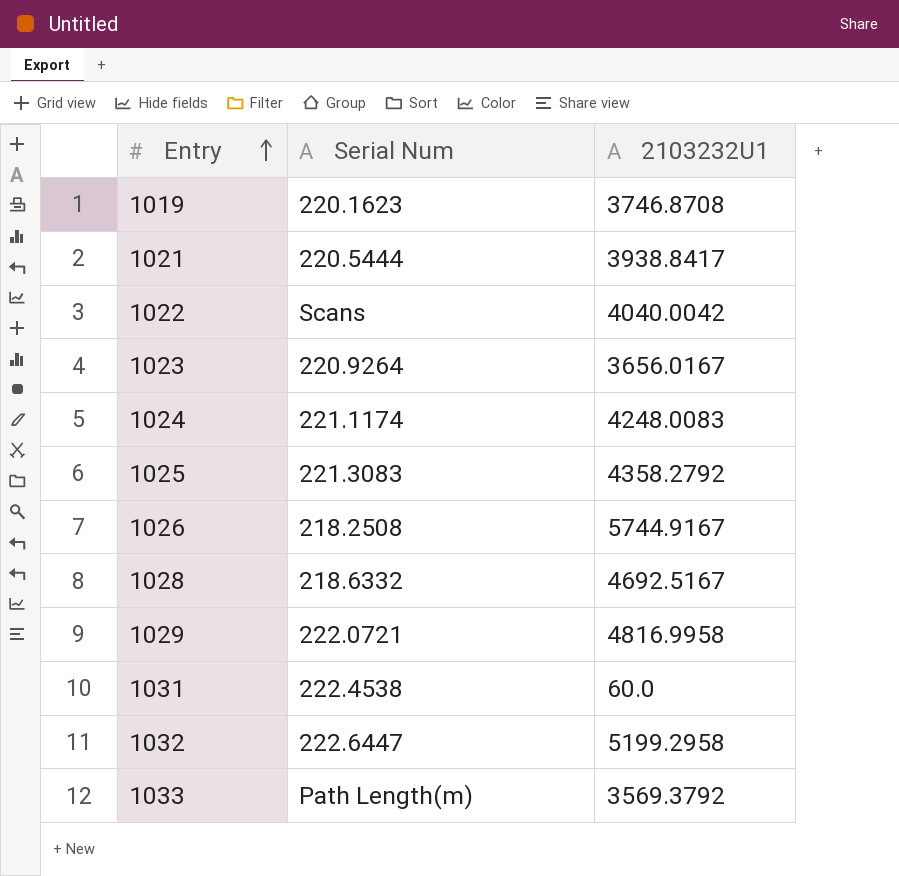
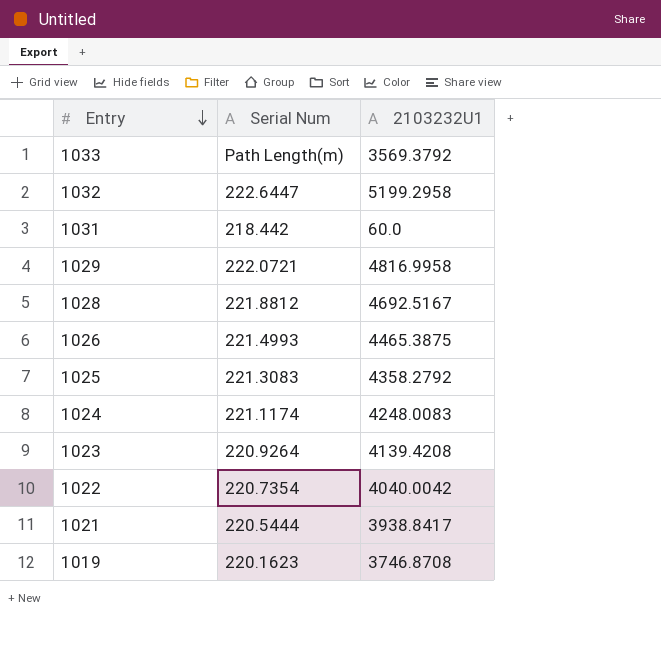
row order: Entry ascending -> Entry descending
1031 | Serial Num: 222.4538 -> 218.442
1028 | Serial Num: 218.6332 -> 221.8812
1026 | Serial Num: 218.2508 -> 221.4993
1026 | 2103232U1: 5744.9167 -> 4465.3875
1023 | 2103232U1: 3656.0167 -> 4139.4208
1022 | Serial Num: Scans -> 220.7354

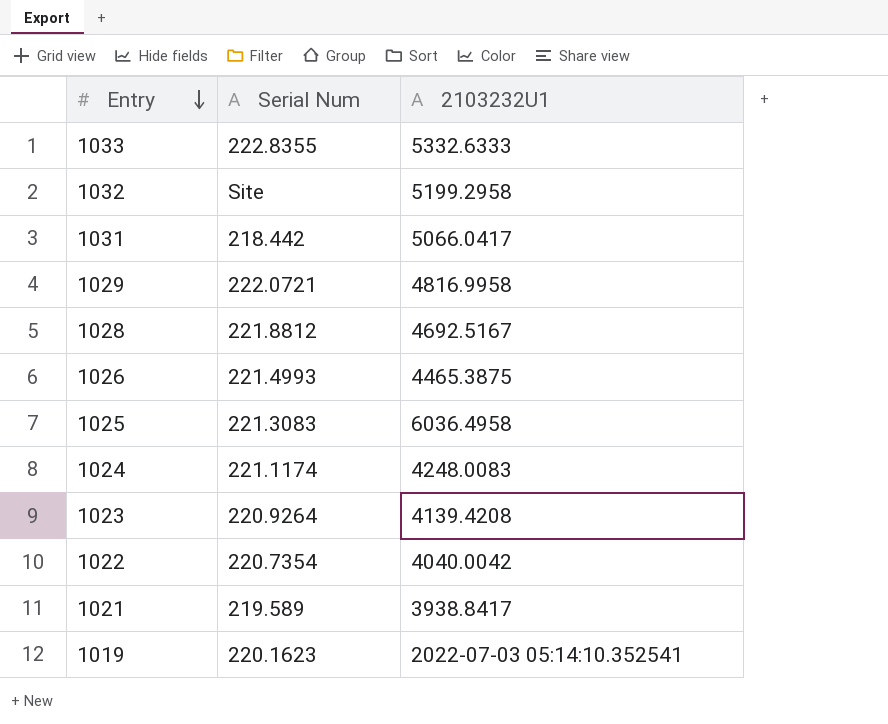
1033 | Serial Num: Path Length(m) -> 222.8355
1033 | 2103232U1: 3569.3792 -> 5332.6333
1032 | Serial Num: 222.6447 -> Site
1031 | 2103232U1: 60.0 -> 5066.0417
1025 | 2103232U1: 4358.2792 -> 6036.4958
1021 | Serial Num: 220.5444 -> 219.589
1019 | 2103232U1: 3746.8708 -> 2022-07-03 05:14:10.352541

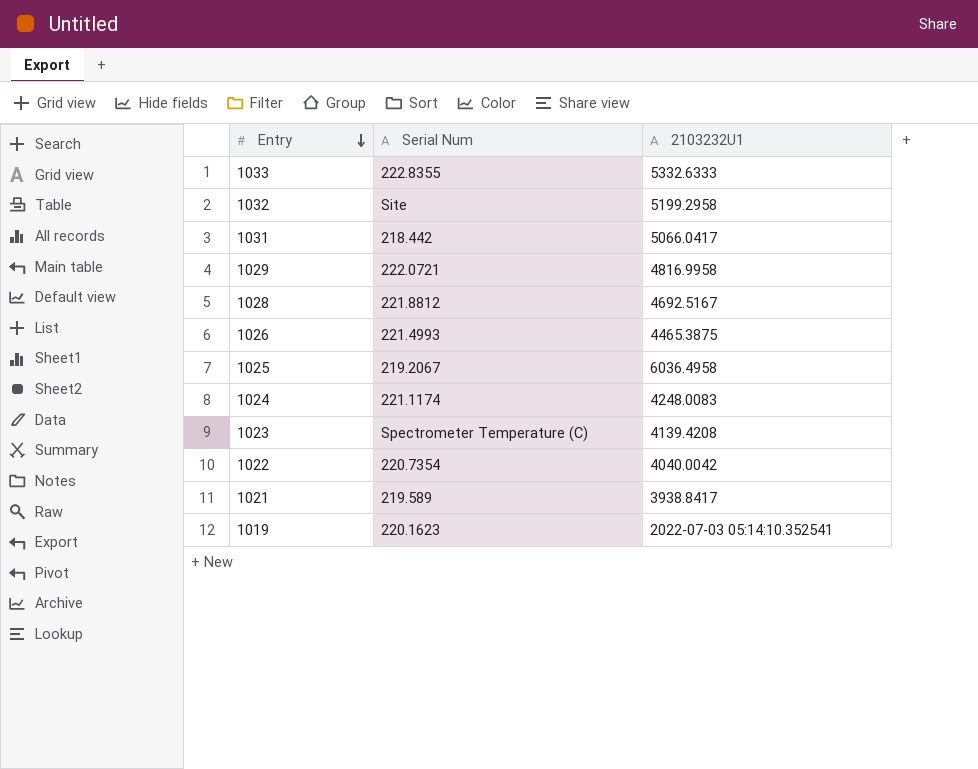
1025 | Serial Num: 221.3083 -> 219.2067
1023 | Serial Num: 220.9264 -> Spectrometer Temperature (C)

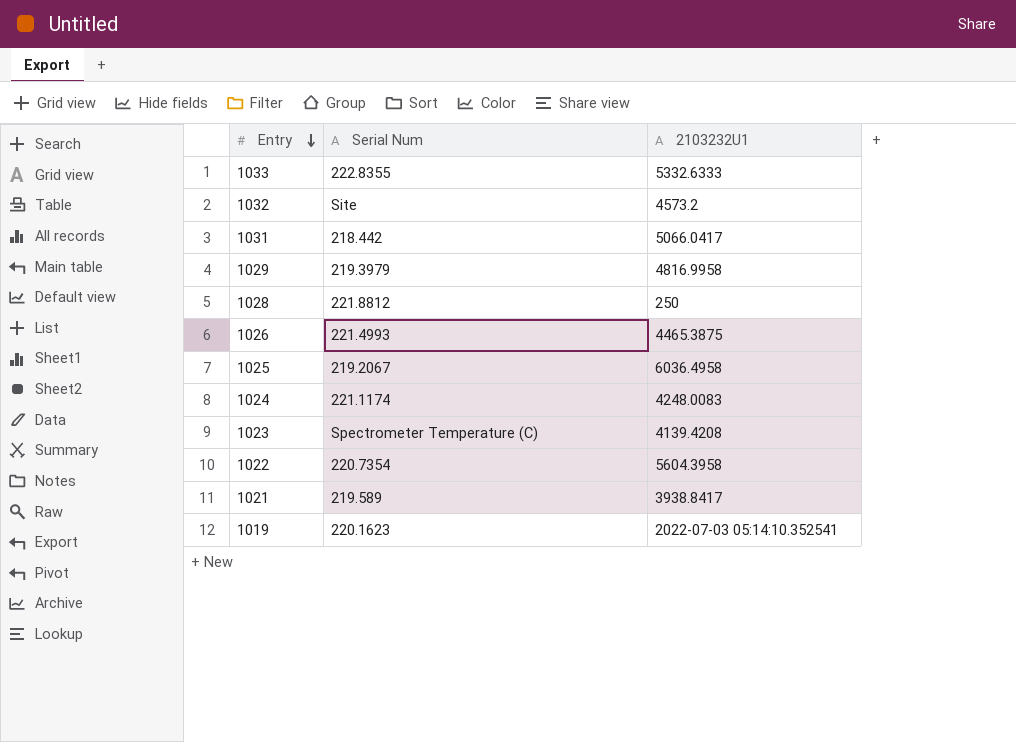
1032 | 2103232U1: 5199.2958 -> 4573.2
1029 | Serial Num: 222.0721 -> 219.3979
1028 | 2103232U1: 4692.5167 -> 250
1022 | 2103232U1: 4040.0042 -> 5604.3958

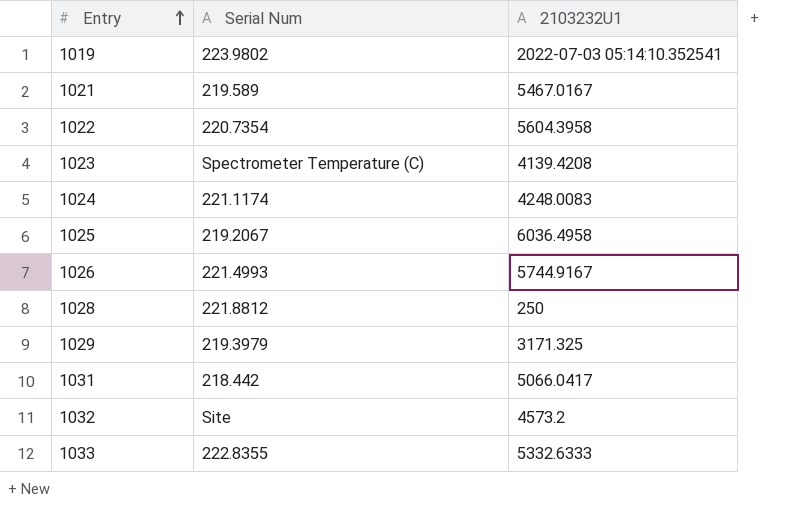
row order: Entry descending -> Entry ascending
1019 | Serial Num: 220.1623 -> 223.9802
1021 | 2103232U1: 3938.8417 -> 5467.0167
1026 | 2103232U1: 4465.3875 -> 5744.9167
1029 | 2103232U1: 4816.9958 -> 3171.325

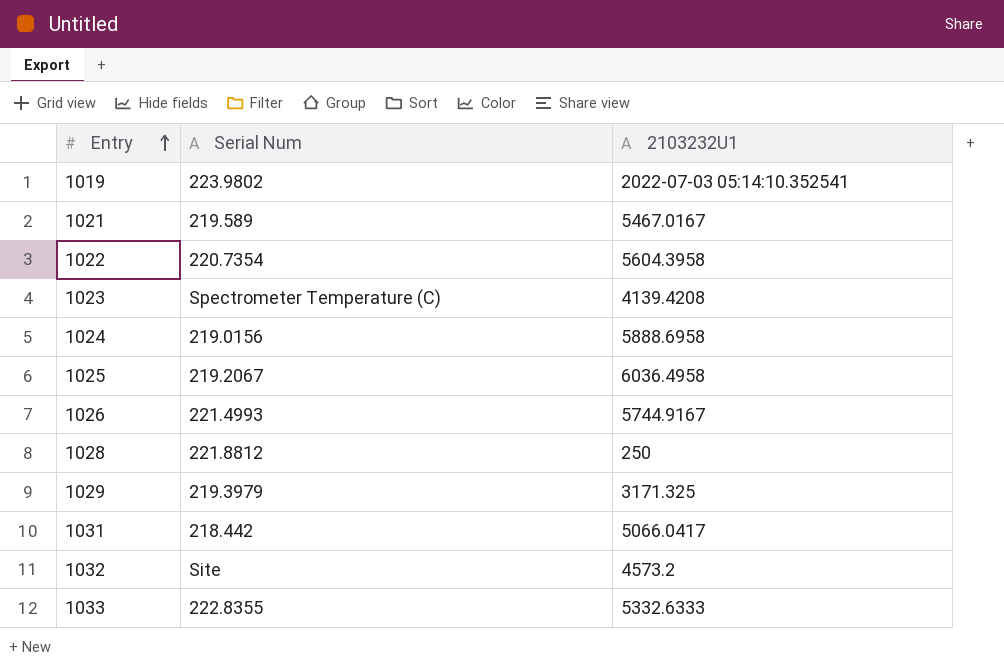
1024 | Serial Num: 221.1174 -> 219.0156
1024 | 2103232U1: 4248.0083 -> 5888.6958

